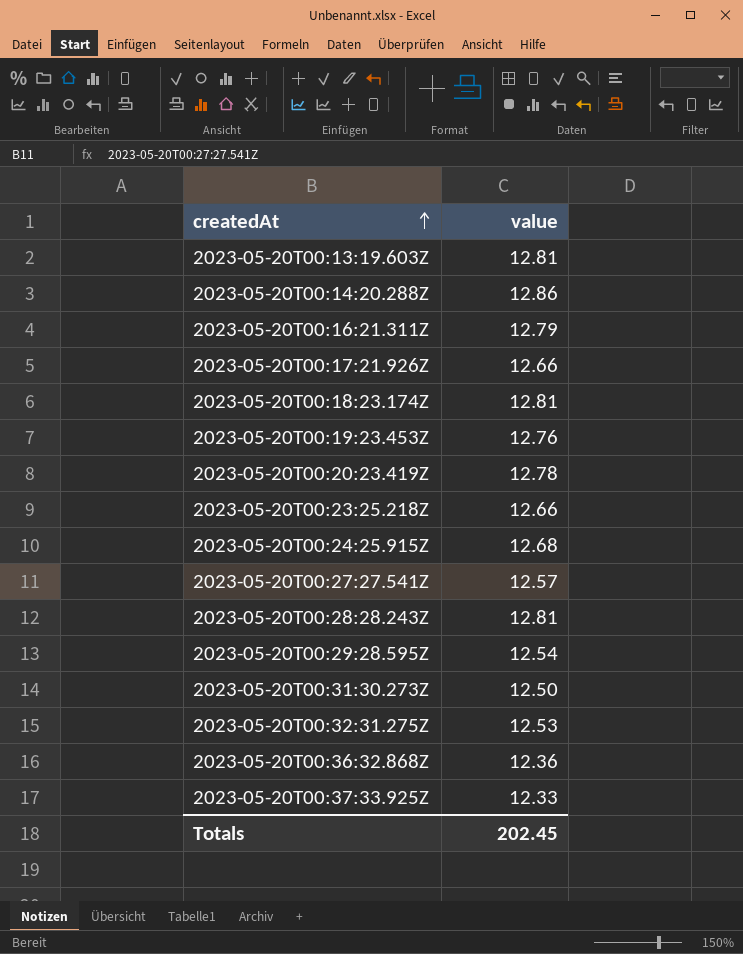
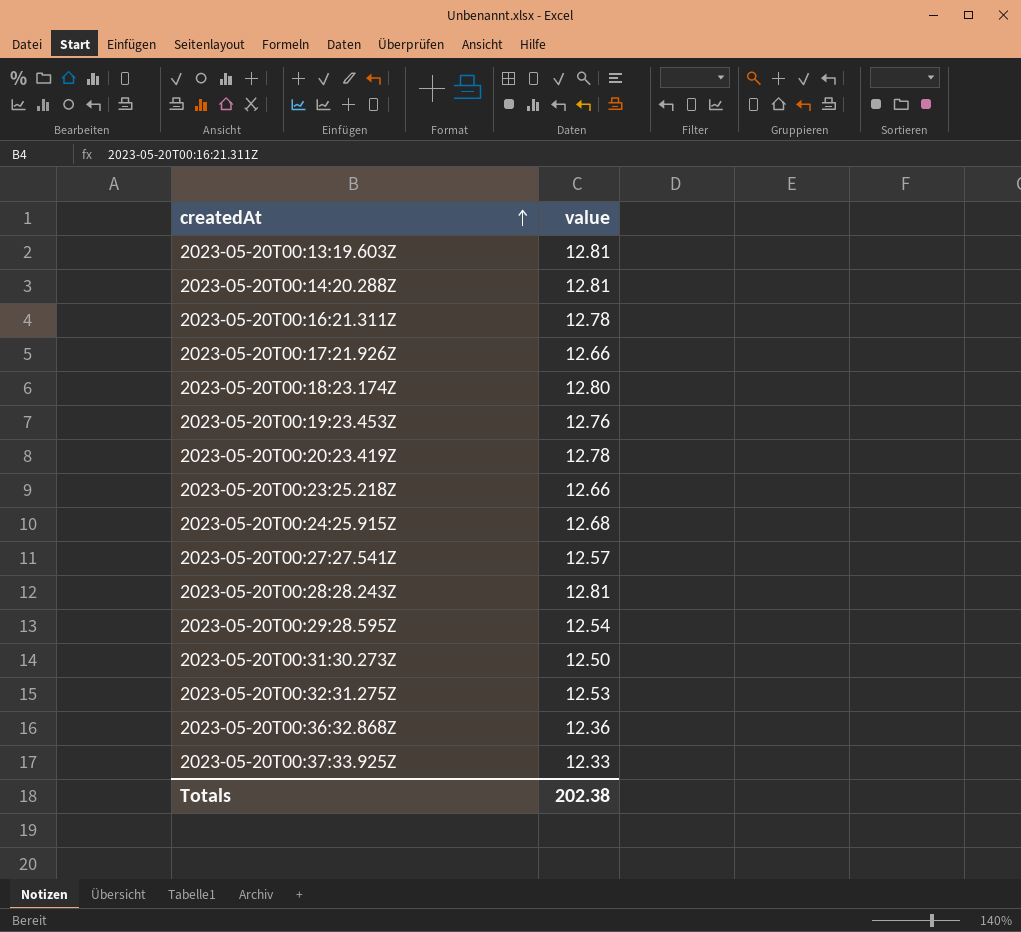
2023-05-20T00:14:20.288Z | value: 12.86 -> 12.81
2023-05-20T00:16:21.311Z | value: 12.79 -> 12.78
2023-05-20T00:18:23.174Z | value: 12.81 -> 12.80
Totals | value: 202.45 -> 202.38

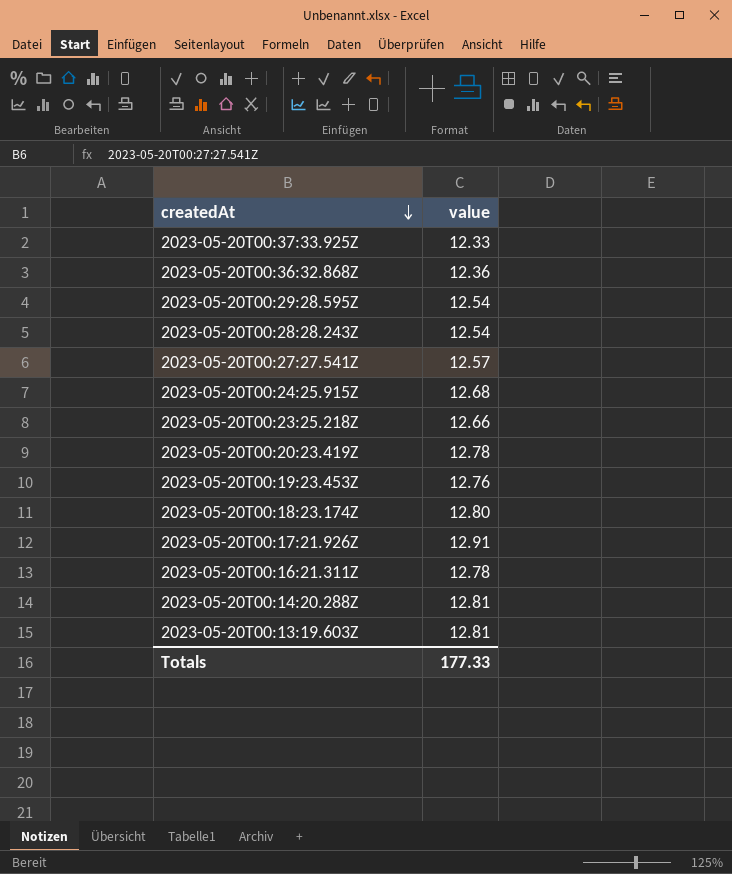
row order: createdAt ascending -> createdAt descending
row 2023-05-20T00:31:30.273Z: 12.50 -> none
row 2023-05-20T00:32:31.275Z: 12.53 -> none
2023-05-20T00:28:28.243Z | value: 12.81 -> 12.54
2023-05-20T00:17:21.926Z | value: 12.66 -> 12.91
Totals | value: 202.38 -> 177.33

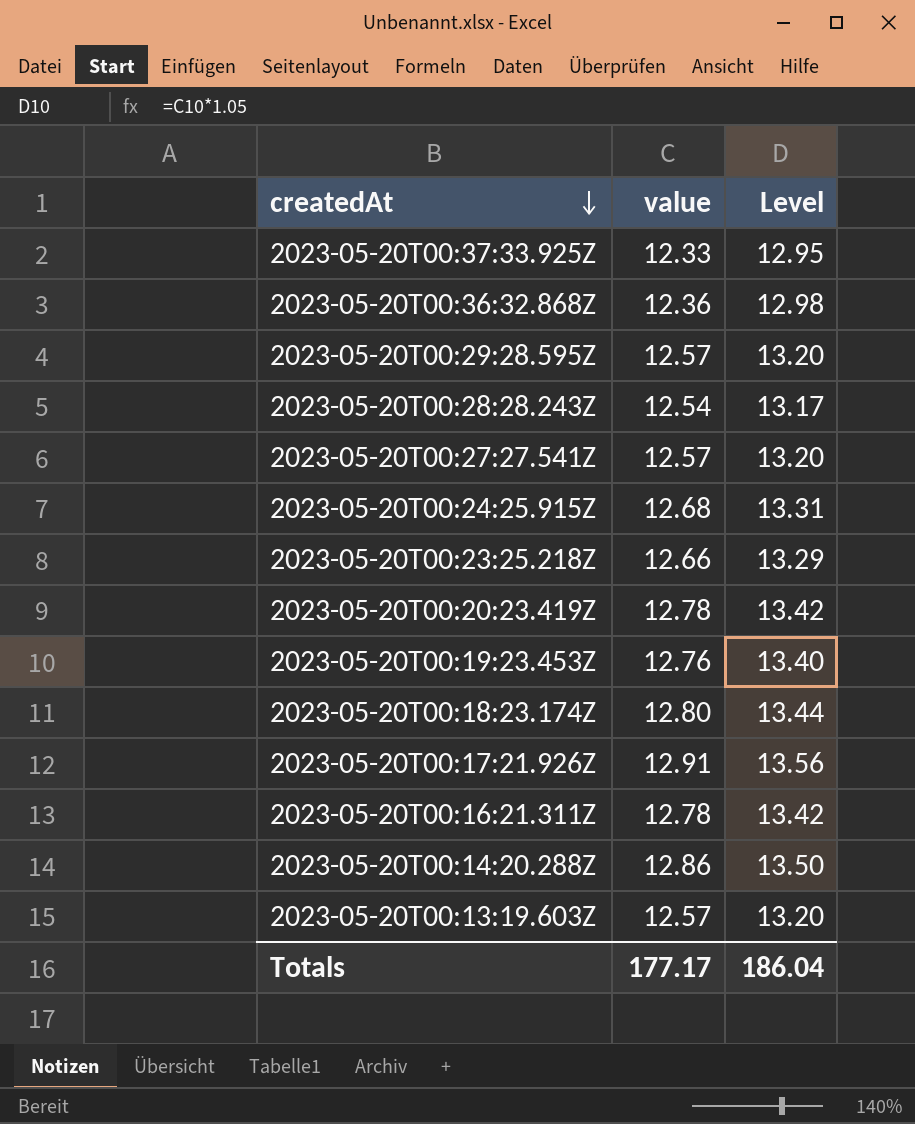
column Level | formula: none -> [value] * 1.05
2023-05-20T00:29:28.595Z | value: 12.54 -> 12.57
2023-05-20T00:14:20.288Z | value: 12.81 -> 12.86
2023-05-20T00:13:19.603Z | value: 12.81 -> 12.57
Totals | value: 177.33 -> 177.17

